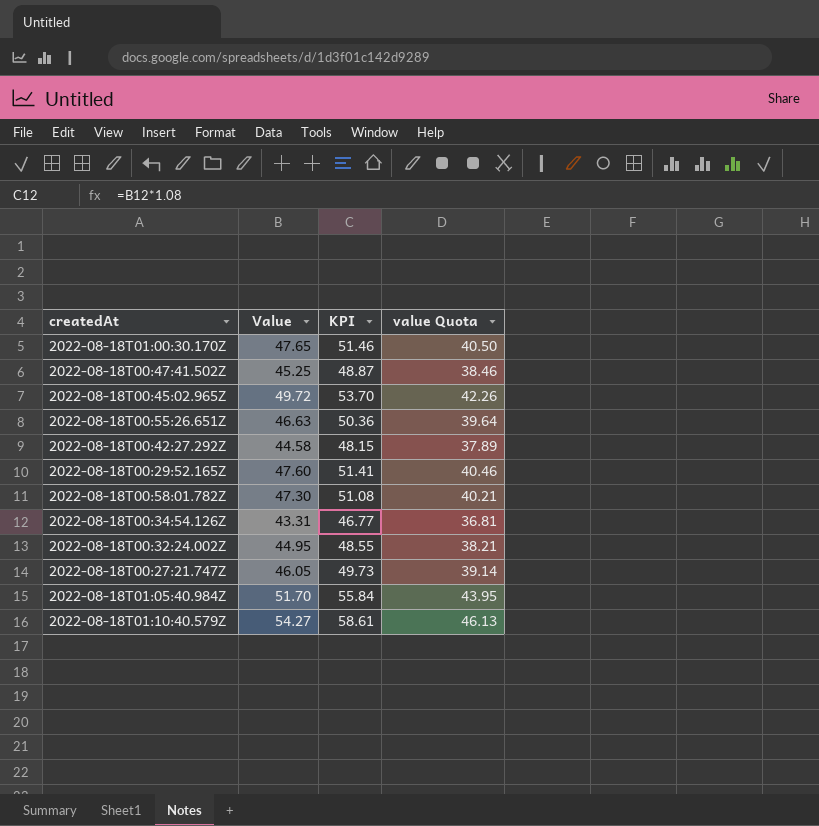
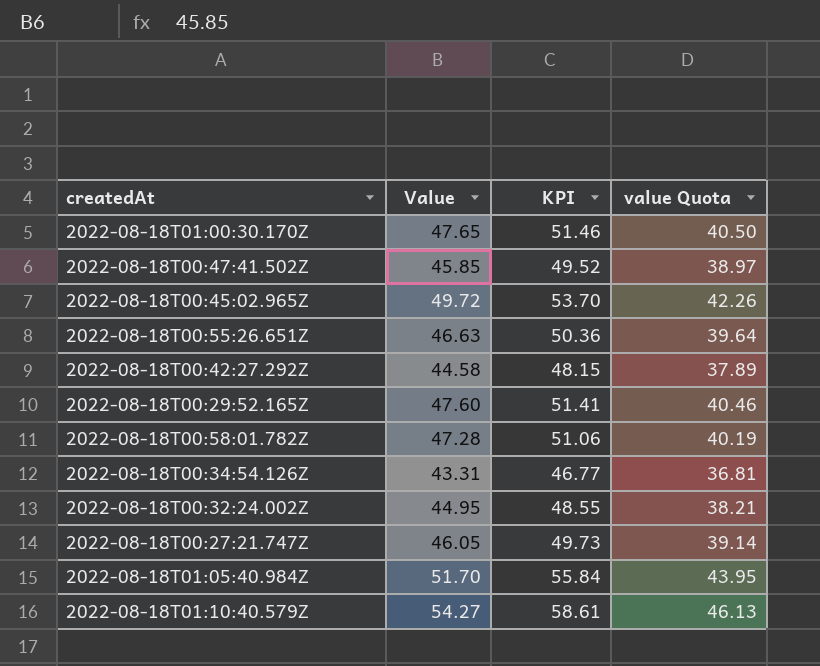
2022-08-18T00:47:41.502Z | Value: 45.25 -> 45.85
2022-08-18T00:47:41.502Z | KPI: 48.87 -> 49.52
2022-08-18T00:47:41.502Z | value Quota: 38.46 -> 38.97
2022-08-18T00:58:01.782Z | Value: 47.30 -> 47.28
2022-08-18T00:58:01.782Z | KPI: 51.08 -> 51.06
2022-08-18T00:58:01.782Z | value Quota: 40.21 -> 40.19

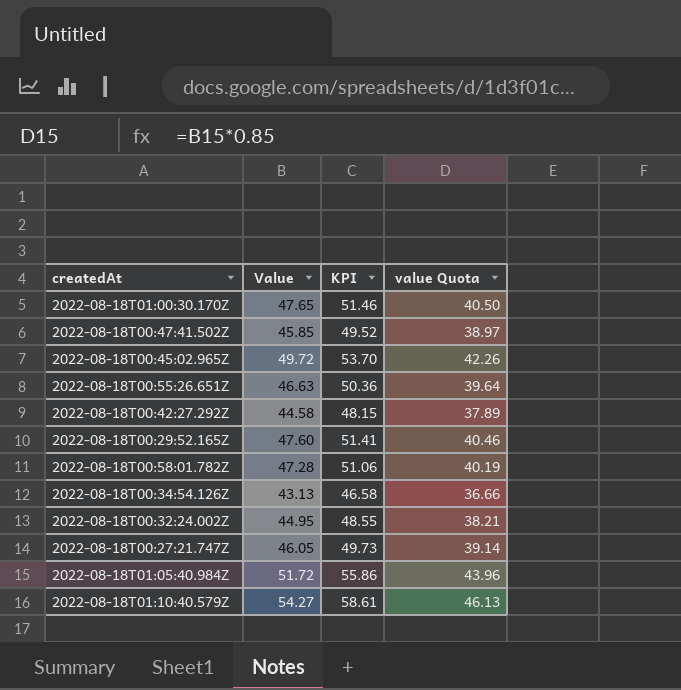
2022-08-18T00:34:54.126Z | Value: 43.31 -> 43.13
2022-08-18T00:34:54.126Z | KPI: 46.77 -> 46.58
2022-08-18T00:34:54.126Z | value Quota: 36.81 -> 36.66
2022-08-18T01:05:40.984Z | Value: 51.70 -> 51.72
2022-08-18T01:05:40.984Z | KPI: 55.84 -> 55.86
2022-08-18T01:05:40.984Z | value Quota: 43.95 -> 43.96

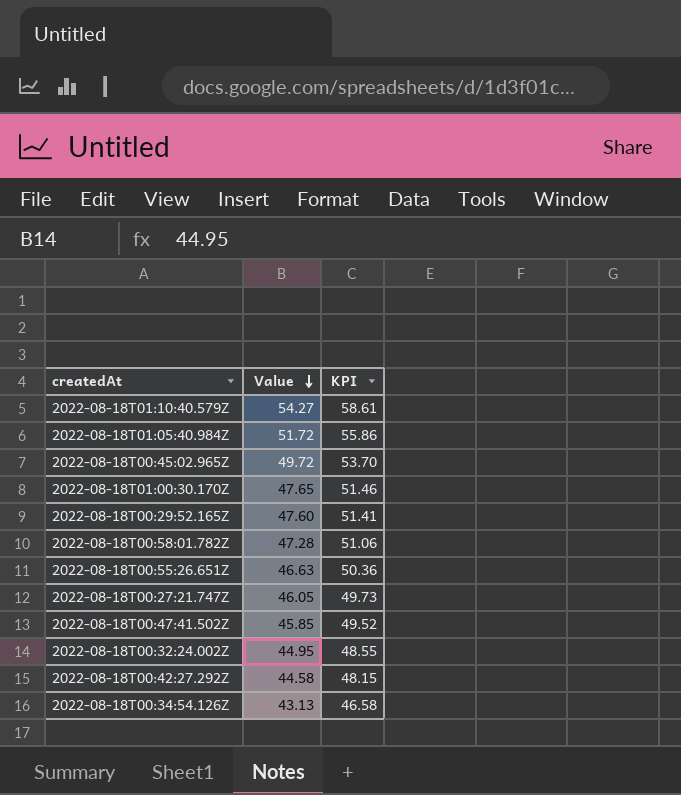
row order: none -> Value descending
column value Quota | formula: [Value] * 0.85 -> none

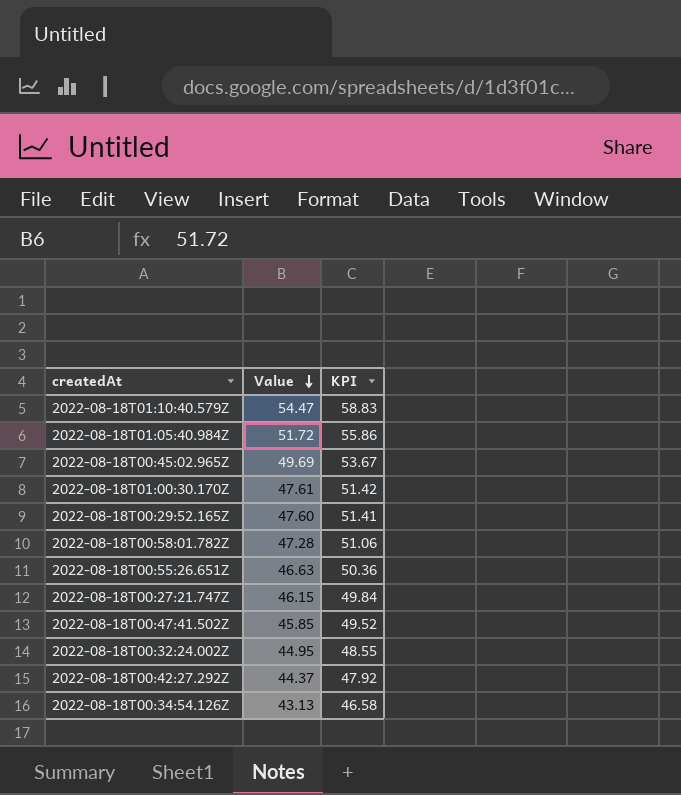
2022-08-18T01:10:40.579Z | Value: 54.27 -> 54.47
2022-08-18T01:10:40.579Z | KPI: 58.61 -> 58.83
2022-08-18T00:45:02.965Z | Value: 49.72 -> 49.69
2022-08-18T00:45:02.965Z | KPI: 53.70 -> 53.67
2022-08-18T01:00:30.170Z | Value: 47.65 -> 47.61
2022-08-18T01:00:30.170Z | KPI: 51.46 -> 51.42
2022-08-18T00:27:21.747Z | Value: 46.05 -> 46.15
2022-08-18T00:27:21.747Z | KPI: 49.73 -> 49.84
2022-08-18T00:42:27.292Z | Value: 44.58 -> 44.37
2022-08-18T00:42:27.292Z | KPI: 48.15 -> 47.92

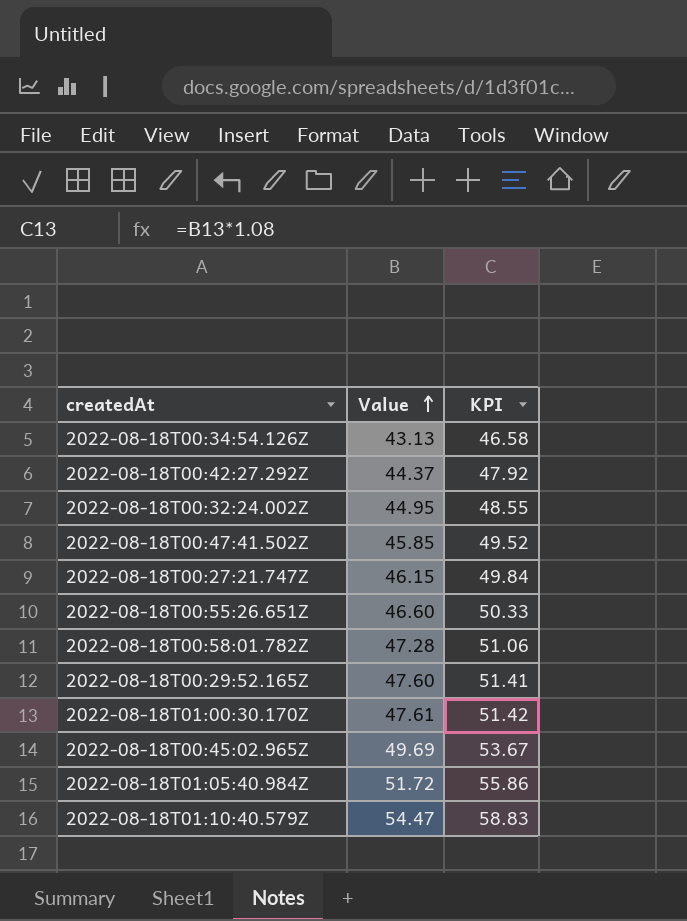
row order: Value descending -> Value ascending
2022-08-18T00:55:26.651Z | Value: 46.63 -> 46.60
2022-08-18T00:55:26.651Z | KPI: 50.36 -> 50.33

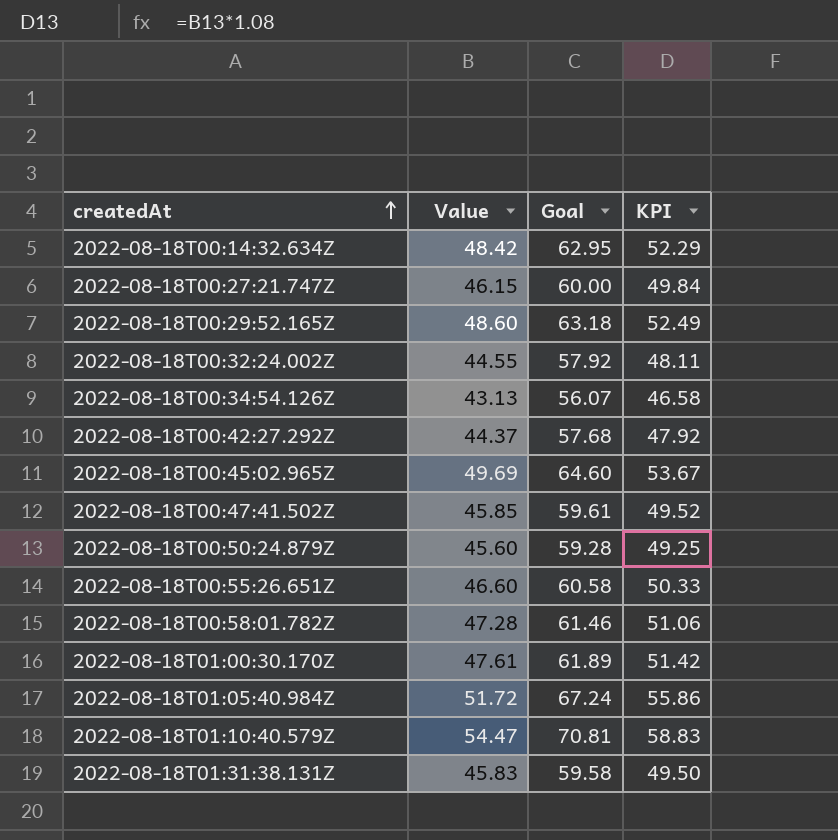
row order: Value ascending -> createdAt ascending
column Goal | formula: none -> [Value] * 1.3
row 2022-08-18T00:14:32.634Z: none -> 48.42 | 62.95 | 52.29
2022-08-18T00:29:52.165Z | Value: 47.60 -> 48.60
2022-08-18T00:29:52.165Z | KPI: 51.41 -> 52.49
2022-08-18T00:32:24.002Z | Value: 44.95 -> 44.55
2022-08-18T00:32:24.002Z | KPI: 48.55 -> 48.11
row 2022-08-18T00:50:24.879Z: none -> 45.60 | 59.28 | 49.25
row 2022-08-18T01:31:38.131Z: none -> 45.83 | 59.58 | 49.50

